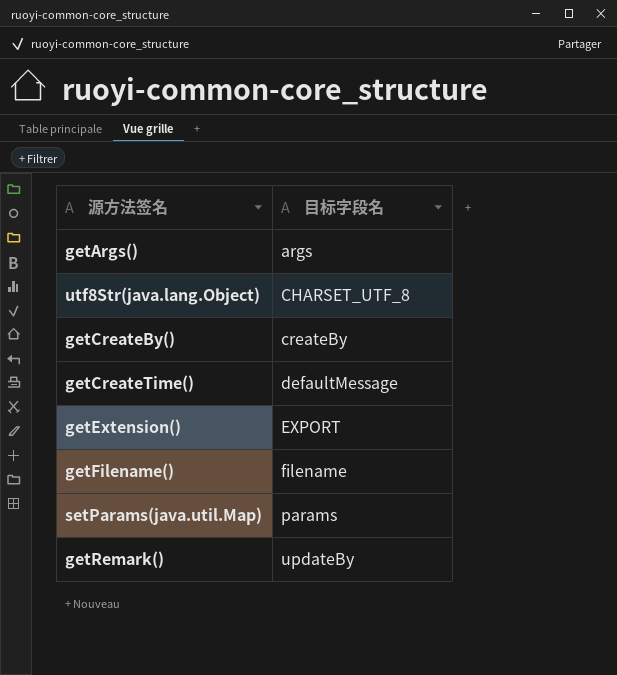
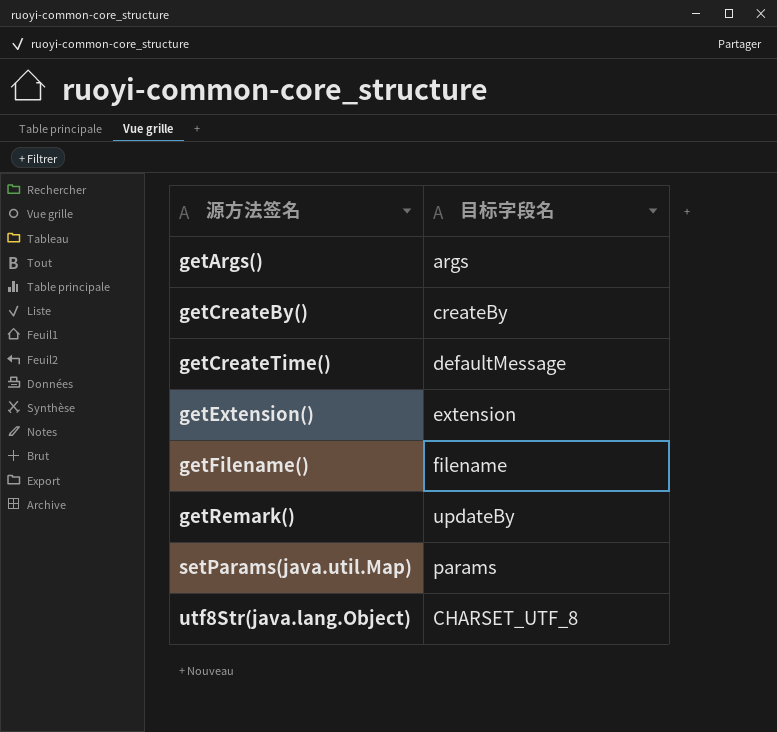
row order: 目标字段名 ascending -> 源方法签名 ascending
getExtension() | 目标字段名: EXPORT -> extension

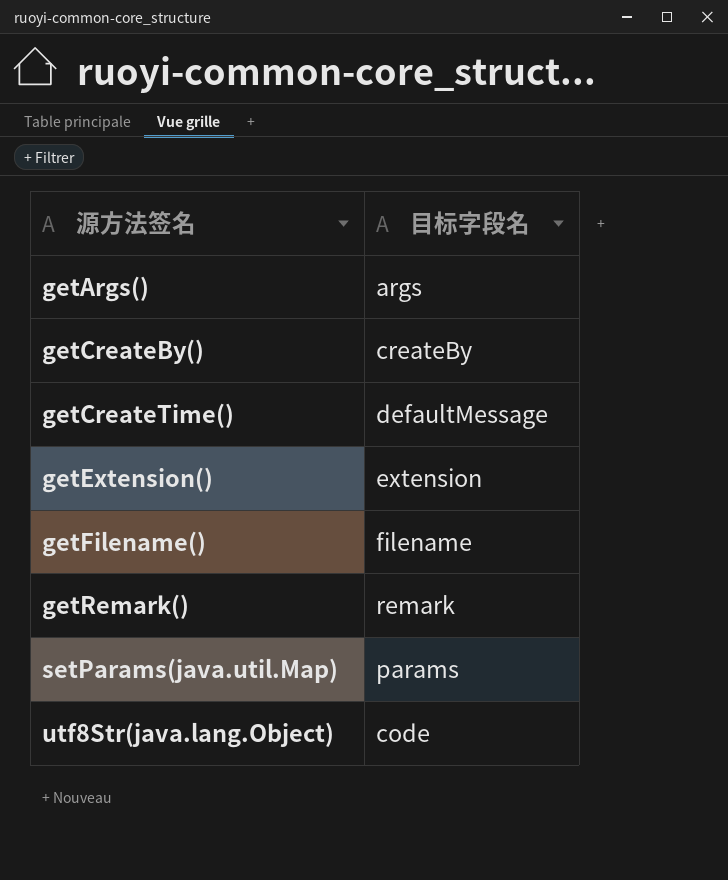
getRemark() | 目标字段名: updateBy -> remark
utf8Str(java.lang.Object) | 目标字段名: CHARSET_UTF_8 -> code

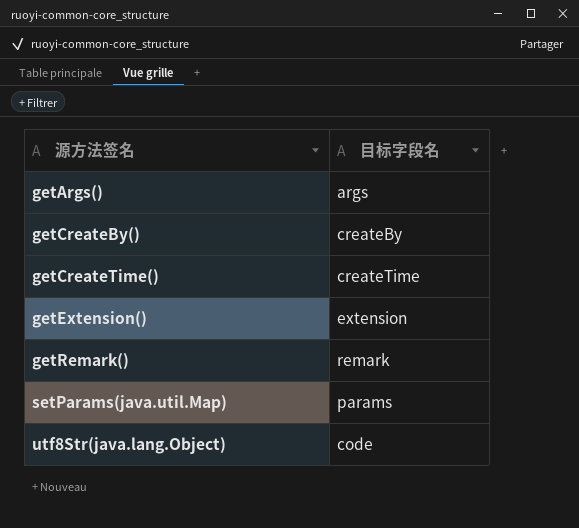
row getFilename(): filename -> none
getCreateTime() | 目标字段名: defaultMessage -> createTime

